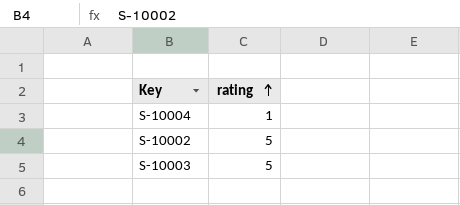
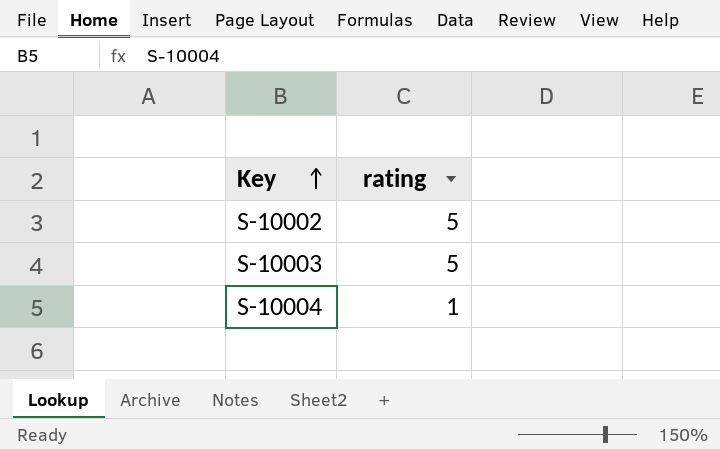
row order: rating ascending -> Key ascending

